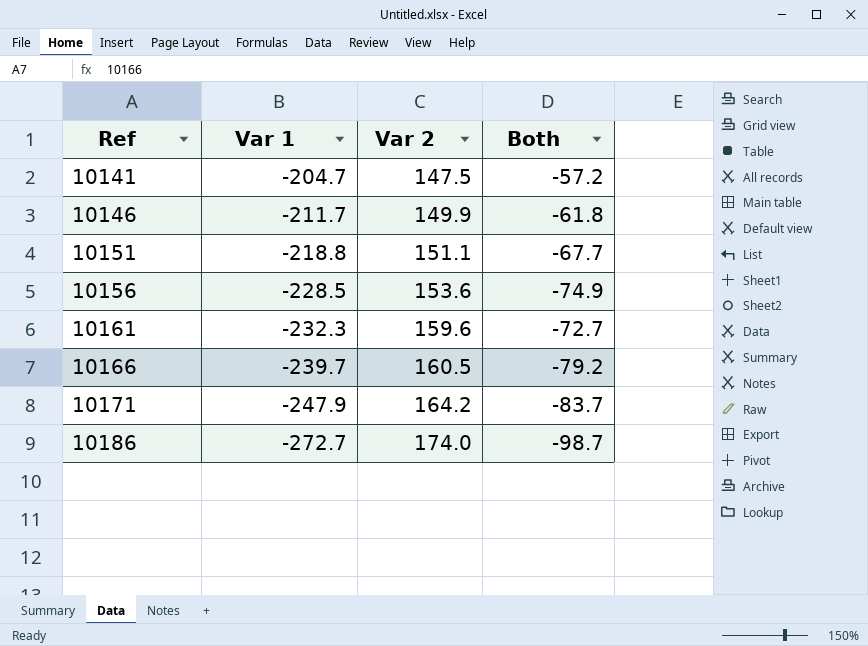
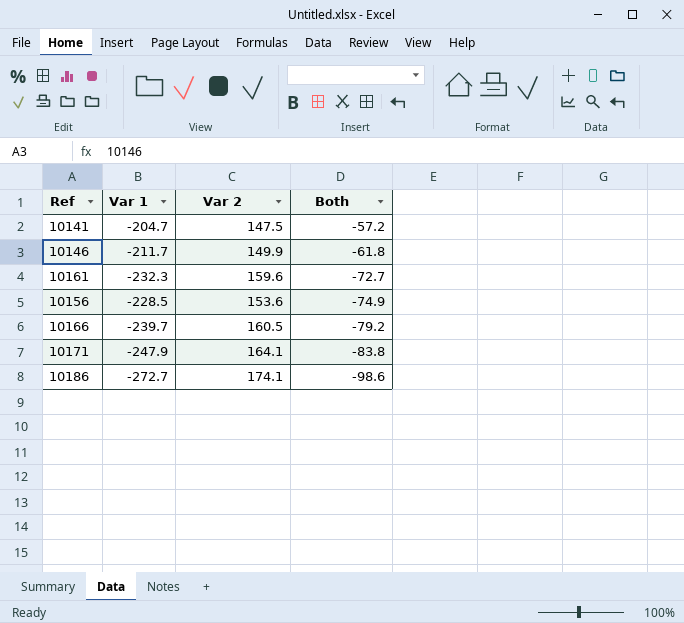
row order: Ref ascending -> Both descending
row 10151: -218.8 | 151.1 | -67.7 -> none
10171 | Var 2: 164.2 -> 164.1
10171 | Both: -83.7 -> -83.8
10186 | Var 2: 174.0 -> 174.1
10186 | Both: -98.7 -> -98.6

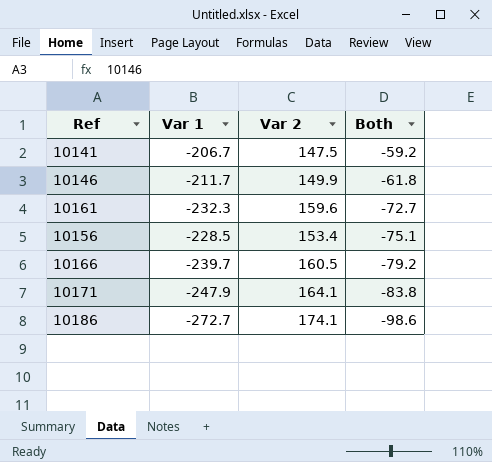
10141 | Var 1: -204.7 -> -206.7
10141 | Both: -57.2 -> -59.2
10156 | Var 2: 153.6 -> 153.4
10156 | Both: -74.9 -> -75.1

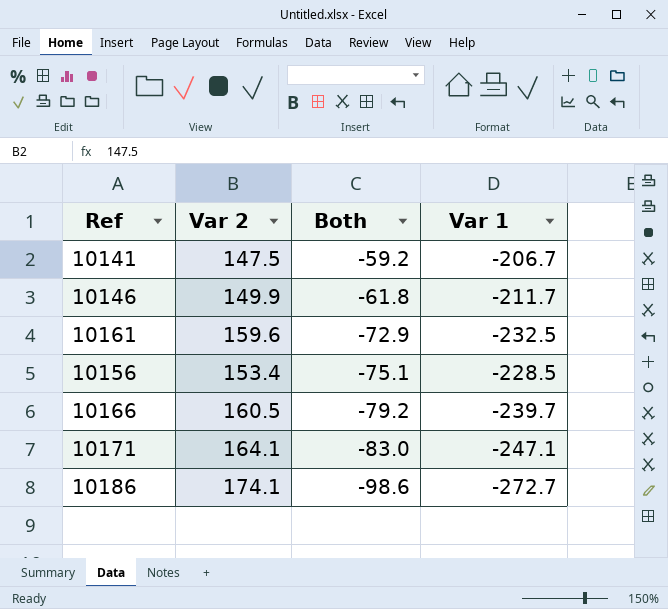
column Var 1 | position: 2 -> 4
10161 | Both: -72.7 -> -72.9
10161 | Var 1: -232.3 -> -232.5
10171 | Both: -83.8 -> -83.0
10171 | Var 1: -247.9 -> -247.1

